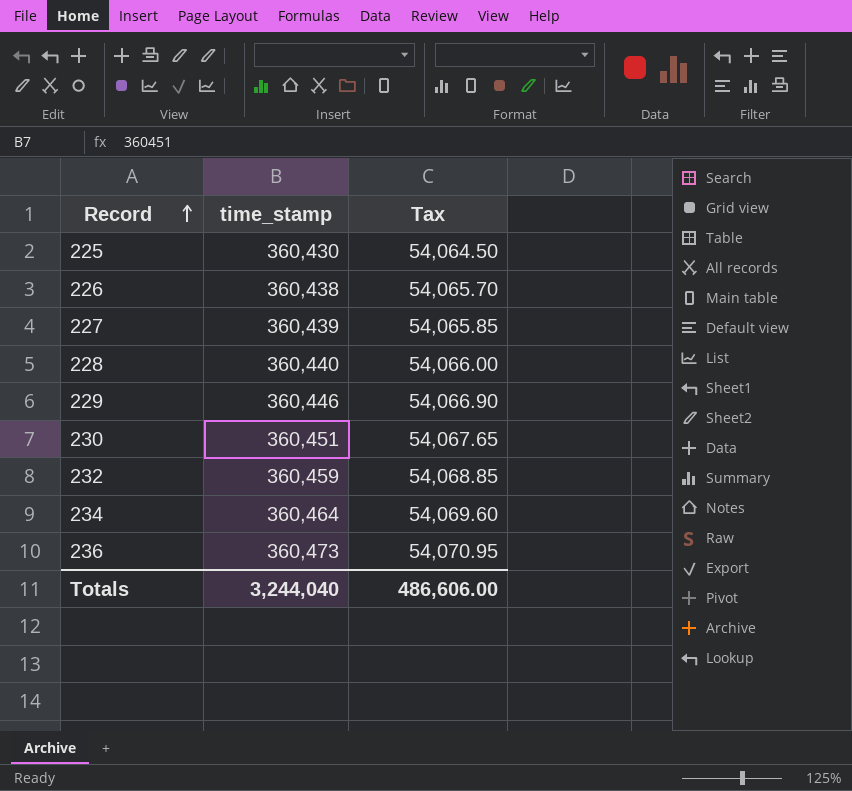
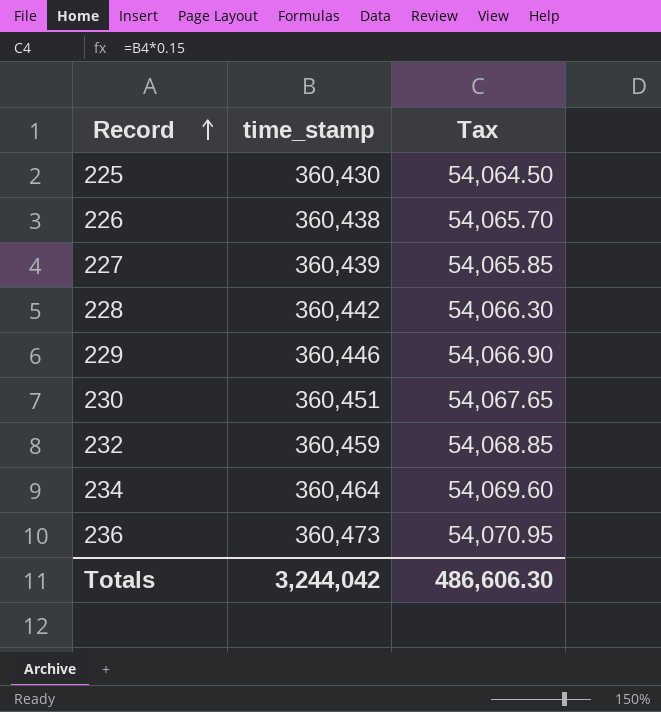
228 | time_stamp: 360,440 -> 360,442
228 | Tax: 54,066.00 -> 54,066.30
Totals | time_stamp: 3,244,040 -> 3,244,042
Totals | Tax: 486,606.00 -> 486,606.30

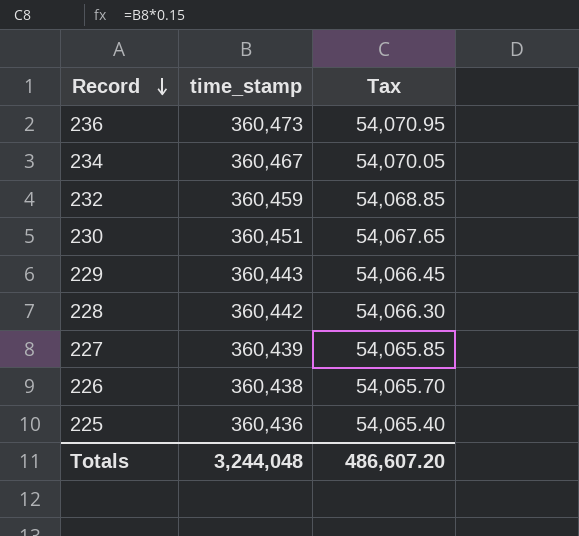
row order: Record ascending -> Record descending
234 | time_stamp: 360,464 -> 360,467
234 | Tax: 54,069.60 -> 54,070.05
229 | time_stamp: 360,446 -> 360,443
229 | Tax: 54,066.90 -> 54,066.45
225 | time_stamp: 360,430 -> 360,436
225 | Tax: 54,064.50 -> 54,065.40
Totals | time_stamp: 3,244,042 -> 3,244,048
Totals | Tax: 486,606.30 -> 486,607.20

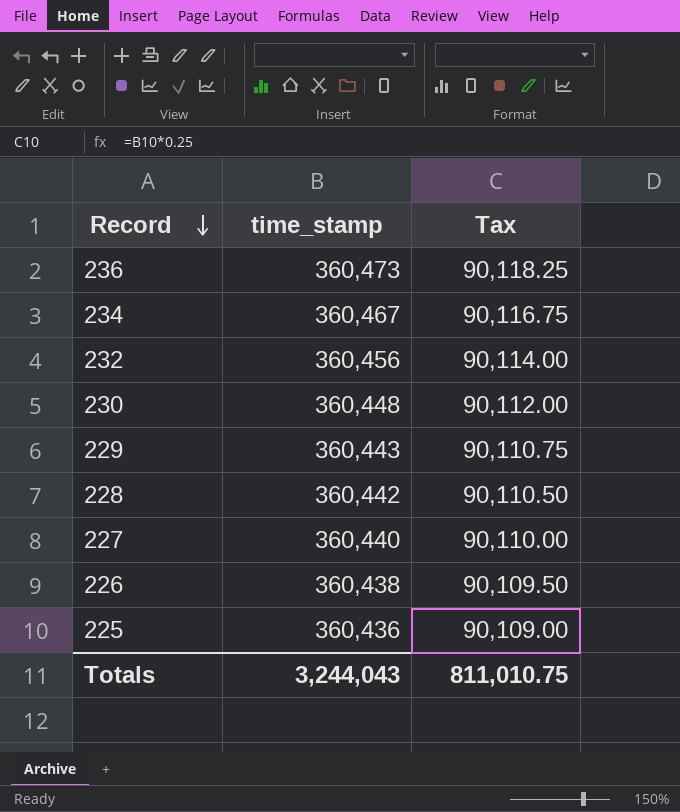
column Tax | formula: [time_stamp] * 0.15 -> [time_stamp] * 0.25
232 | time_stamp: 360,459 -> 360,456
230 | time_stamp: 360,451 -> 360,448
227 | time_stamp: 360,439 -> 360,440
Totals | time_stamp: 3,244,048 -> 3,244,043
Totals | Tax: 486,607.20 -> 811,010.75

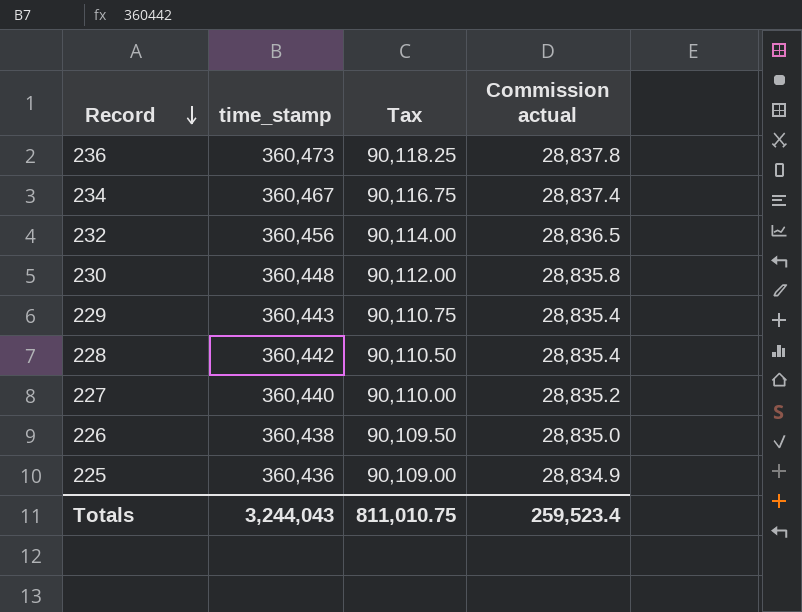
column Commission actual | formula: none -> [time_stamp] * 0.08

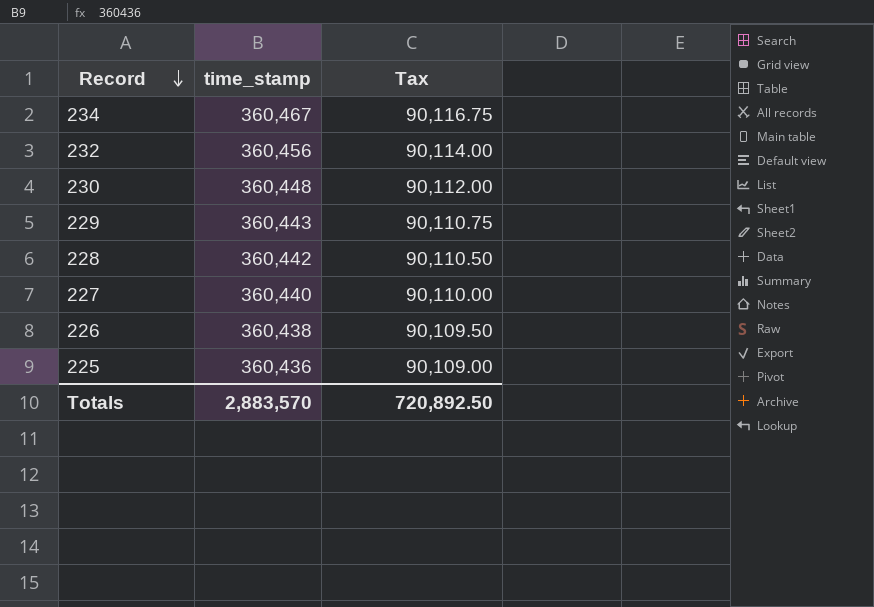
column Commission actual | formula: [time_stamp] * 0.08 -> none
row 236: 360,473 | 90,118.25 | 28,837.8 -> none
Totals | time_stamp: 3,244,043 -> 2,883,570
Totals | Tax: 811,010.75 -> 720,892.50

